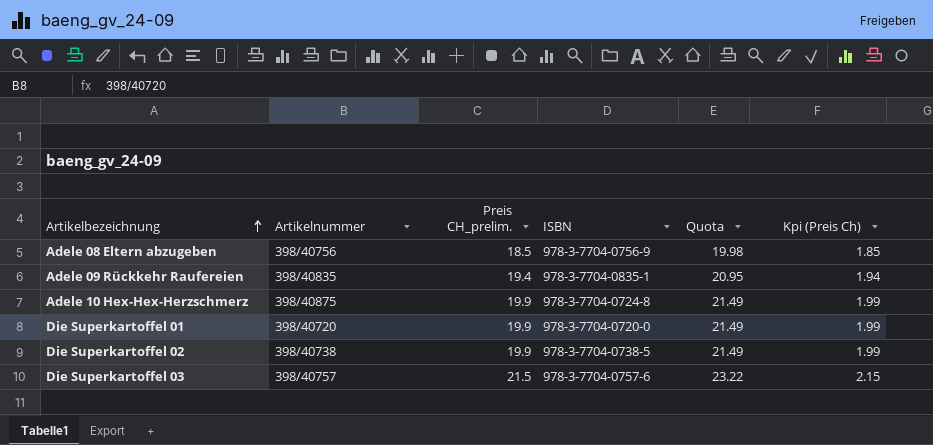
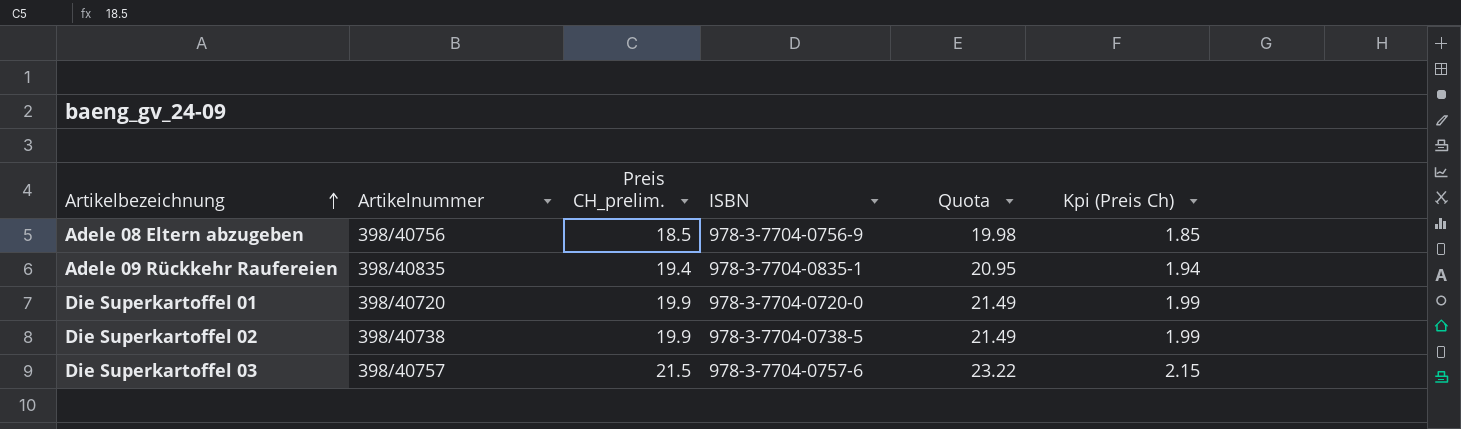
row Adele 10 Hex-Hex-Herzschmerz: 398/40875 | 19.9 | 978-3-7704-0724-8 | 21.49 | 1.99 -> none

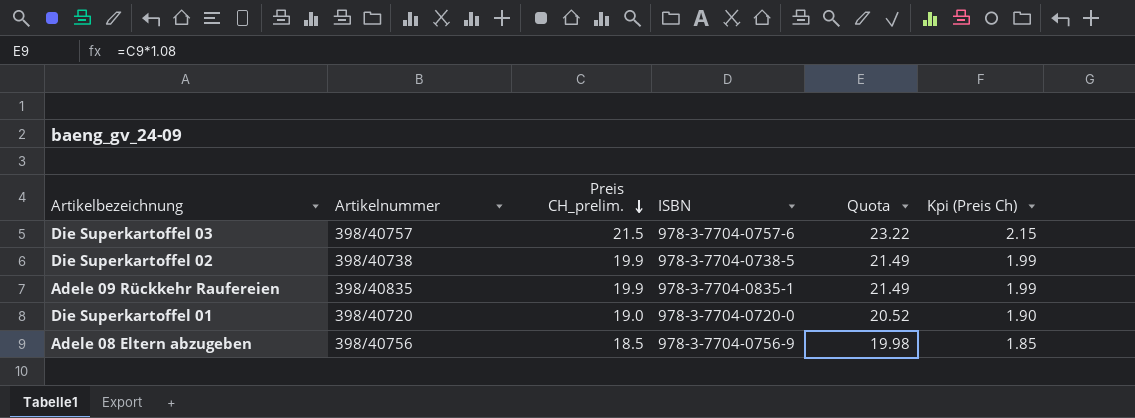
row order: Artikelbezeichnung ascending -> Preis CH_prelim. descending
Adele 09 Rückkehr Raufereien | Preis CH_prelim.: 19.4 -> 19.9
Adele 09 Rückkehr Raufereien | Quota: 20.95 -> 21.49
Adele 09 Rückkehr Raufereien | Kpi (Preis Ch): 1.94 -> 1.99
Die Superkartoffel 01 | Preis CH_prelim.: 19.9 -> 19.0
Die Superkartoffel 01 | Quota: 21.49 -> 20.52
Die Superkartoffel 01 | Kpi (Preis Ch): 1.99 -> 1.90

